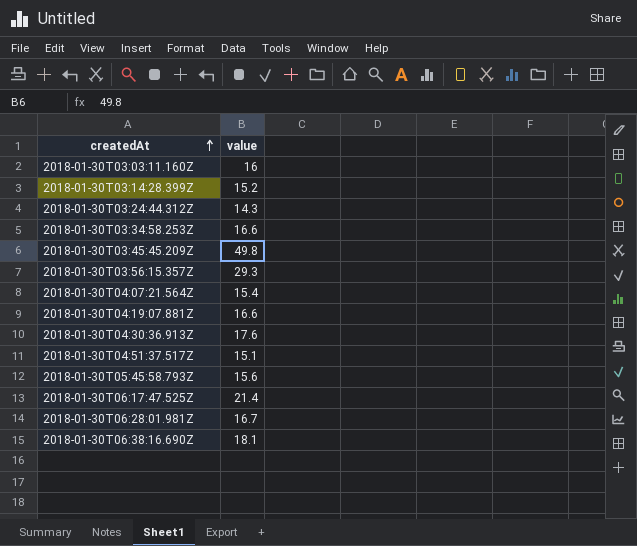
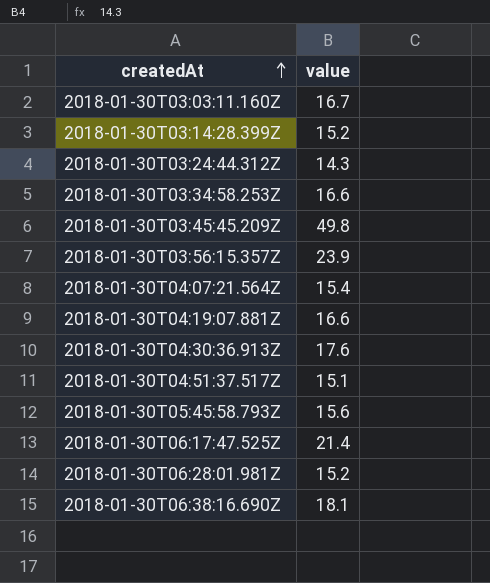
2018-01-30T03:03:11.160Z | value: 16 -> 16.7
2018-01-30T03:56:15.357Z | value: 29.3 -> 23.9
2018-01-30T06:28:01.981Z | value: 16.7 -> 15.2

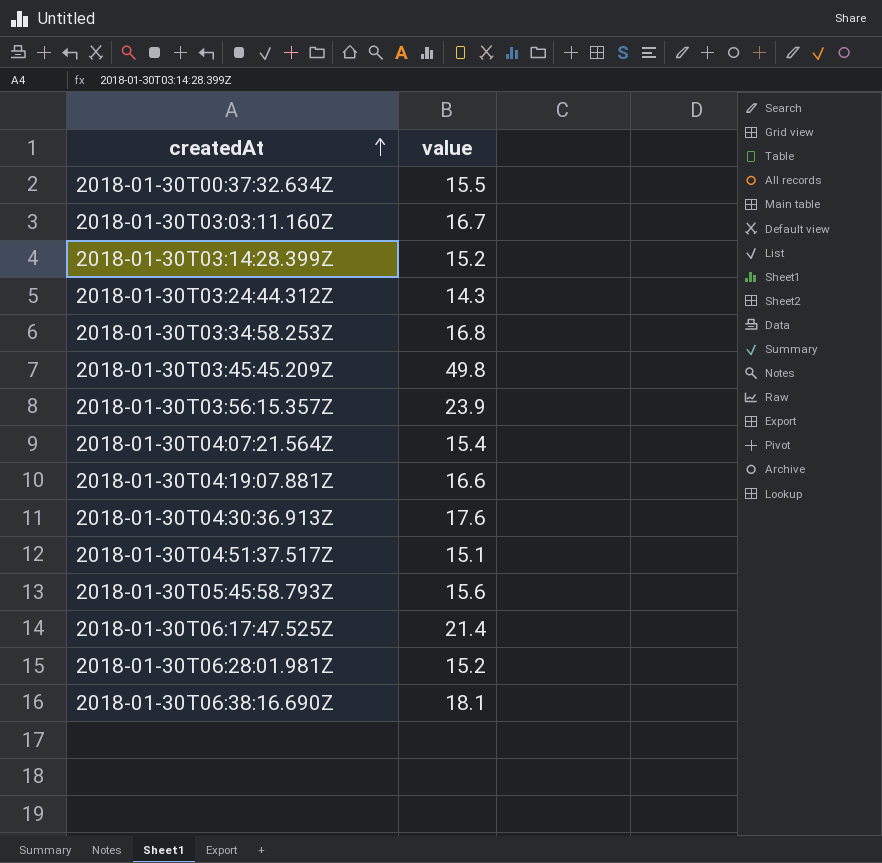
row 2018-01-30T00:37:32.634Z: none -> 15.5
2018-01-30T03:34:58.253Z | value: 16.6 -> 16.8

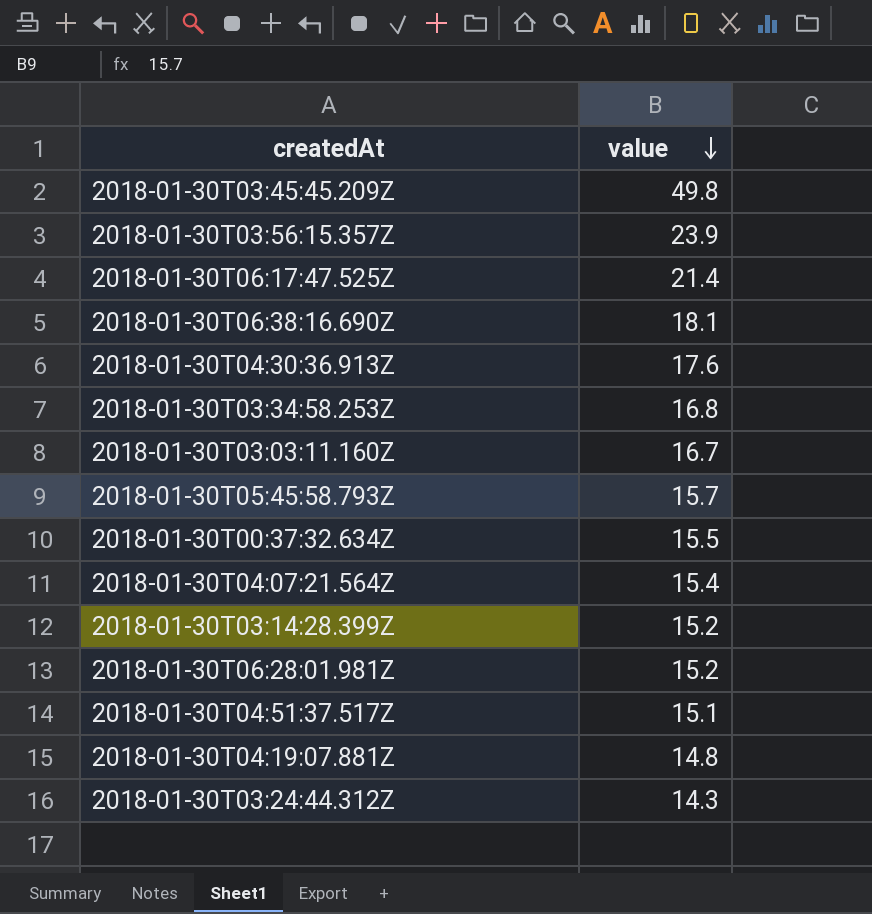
row order: createdAt ascending -> value descending
2018-01-30T05:45:58.793Z | value: 15.6 -> 15.7
2018-01-30T04:19:07.881Z | value: 16.6 -> 14.8

